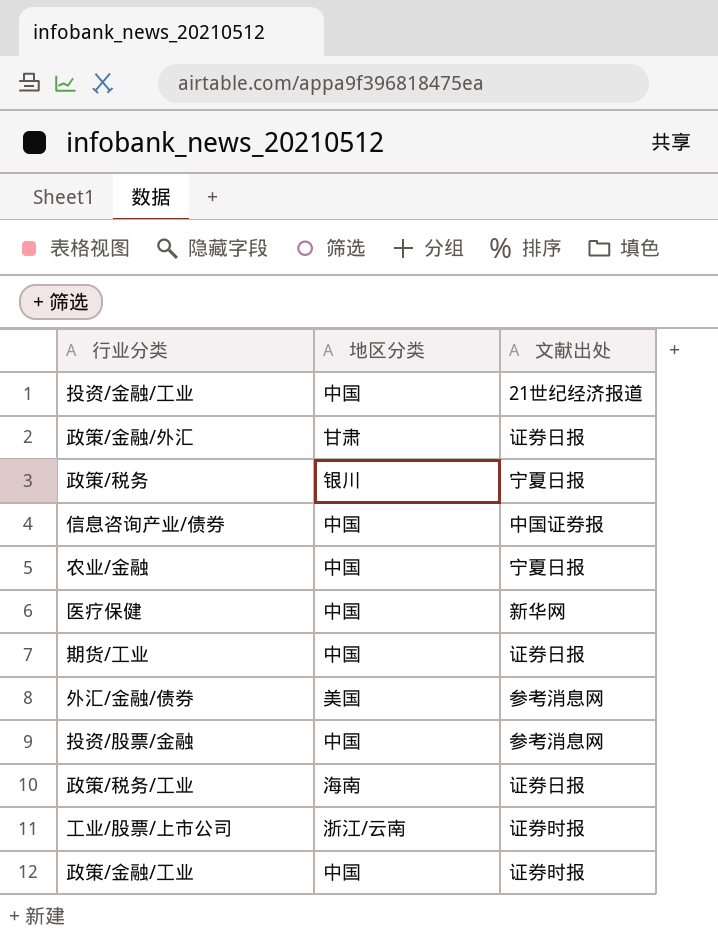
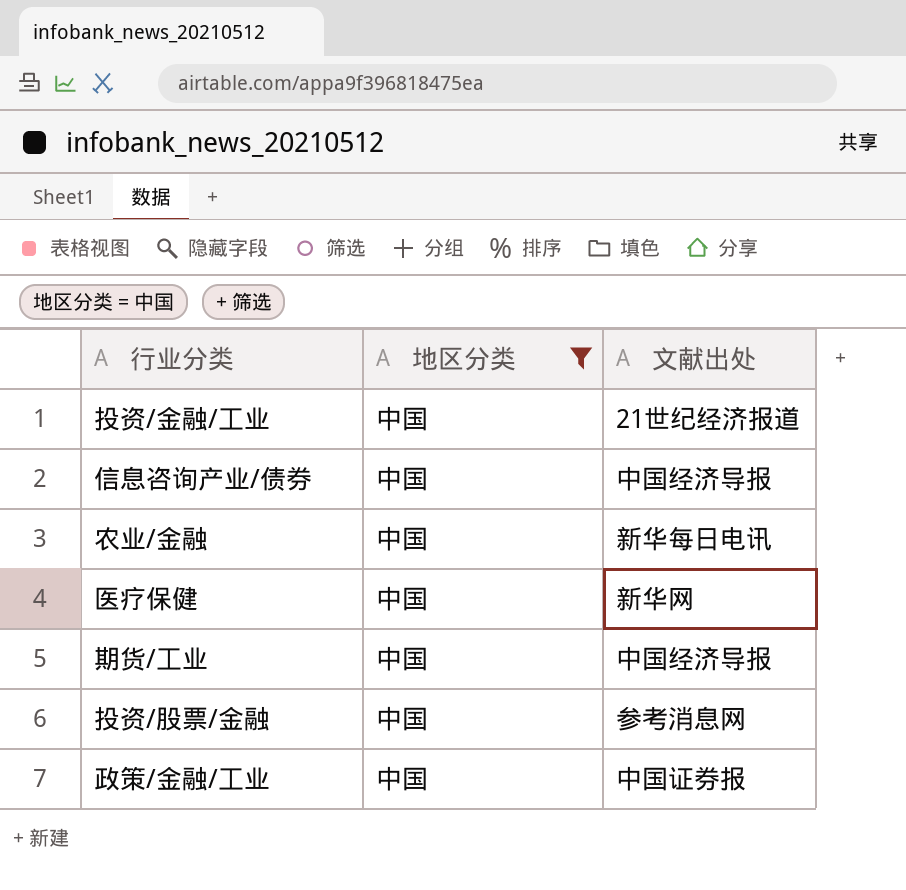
filter: none -> 地区分类 = 中国
信息咨询产业/债券 | 文献出处: 中国证券报 -> 中国经济导报
农业/金融 | 文献出处: 宁夏日报 -> 新华每日电讯
期货/工业 | 文献出处: 证券日报 -> 中国经济导报
政策/金融/工业 | 文献出处: 证券时报 -> 中国证券报

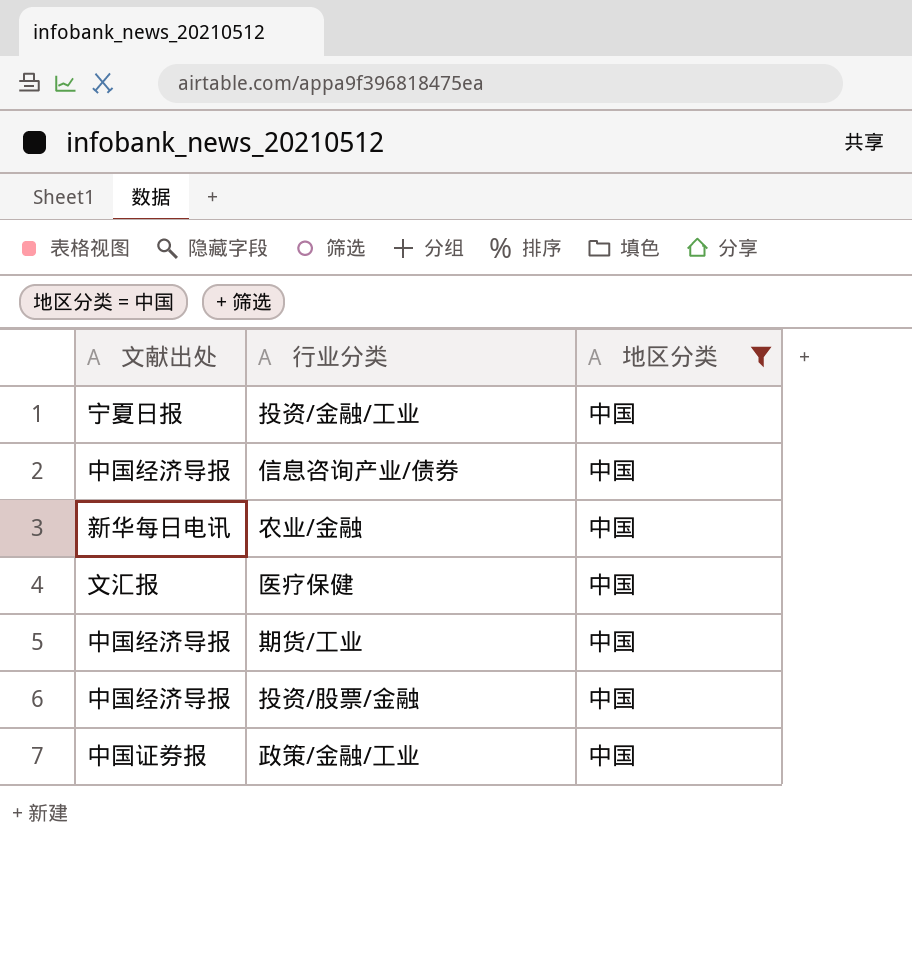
column 文献出处 | position: 3 -> 1
投资/金融/工业 | 文献出处: 21世纪经济报道 -> 宁夏日报
医疗保健 | 文献出处: 新华网 -> 文汇报
投资/股票/金融 | 文献出处: 参考消息网 -> 中国经济导报

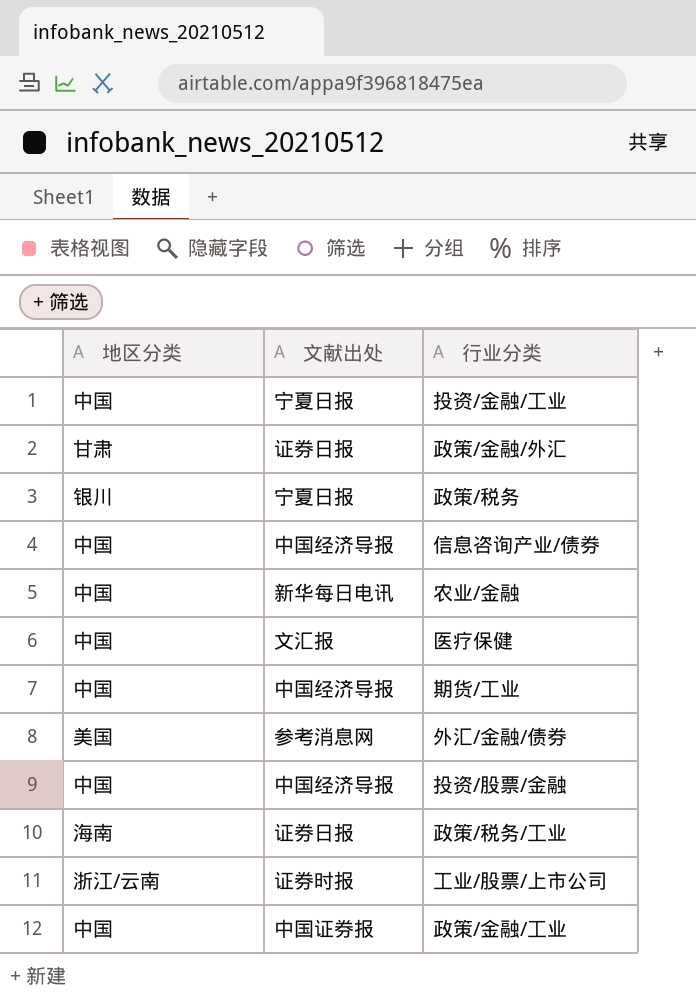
filter: 地区分类 = 中国 -> none
column 地区分类 | position: 3 -> 1

